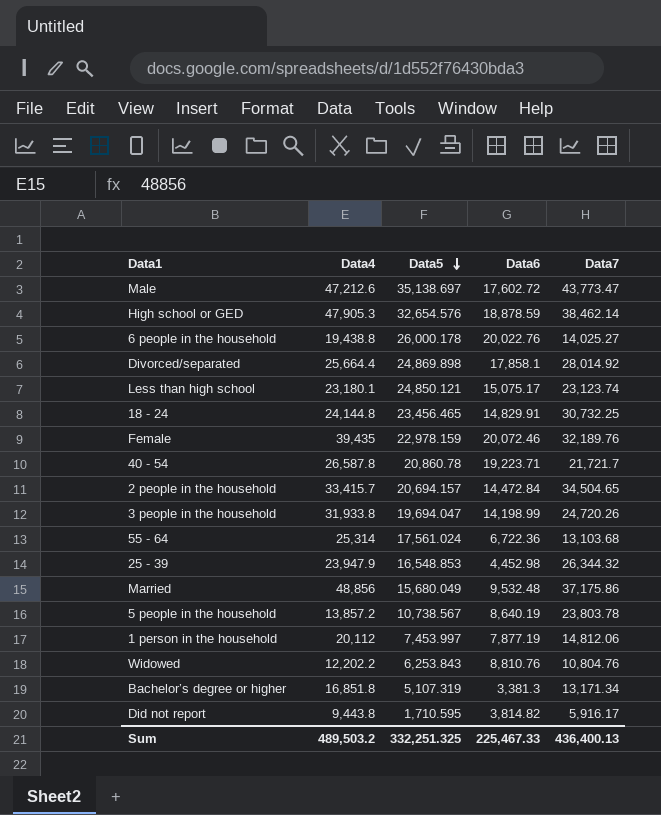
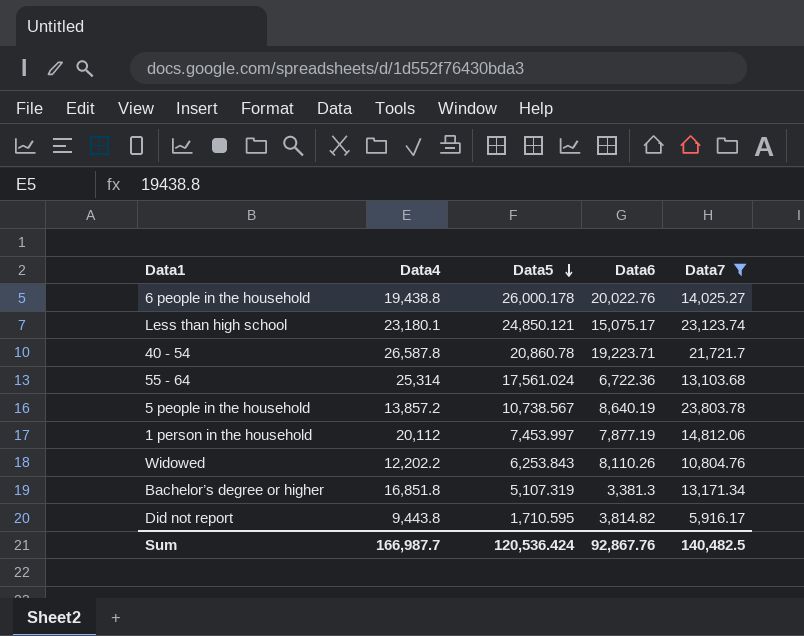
filter: none -> Data7 <= 23,803.78
Widowed | Data6: 8,810.76 -> 8,110.26
Sum | Data4: 489,503.2 -> 166,987.7
Sum | Data5: 332,251.325 -> 120,536.424
Sum | Data6: 225,467.33 -> 92,867.76
Sum | Data7: 436,400.13 -> 140,482.5

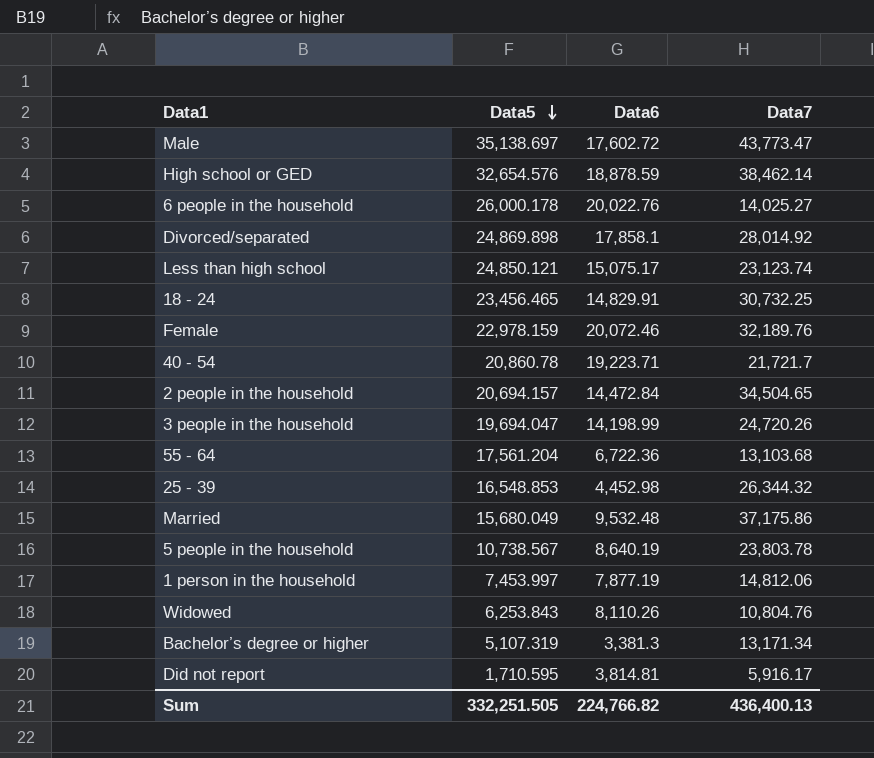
filter: Data7 <= 23,803.78 -> none
column Data4 | position: 2 -> none
55 - 64 | Data5: 17,561.024 -> 17,561.204
Did not report | Data6: 3,814.82 -> 3,814.81
Sum | Data5: 120,536.424 -> 332,251.505
Sum | Data6: 92,867.76 -> 224,766.82
Sum | Data7: 140,482.5 -> 436,400.13

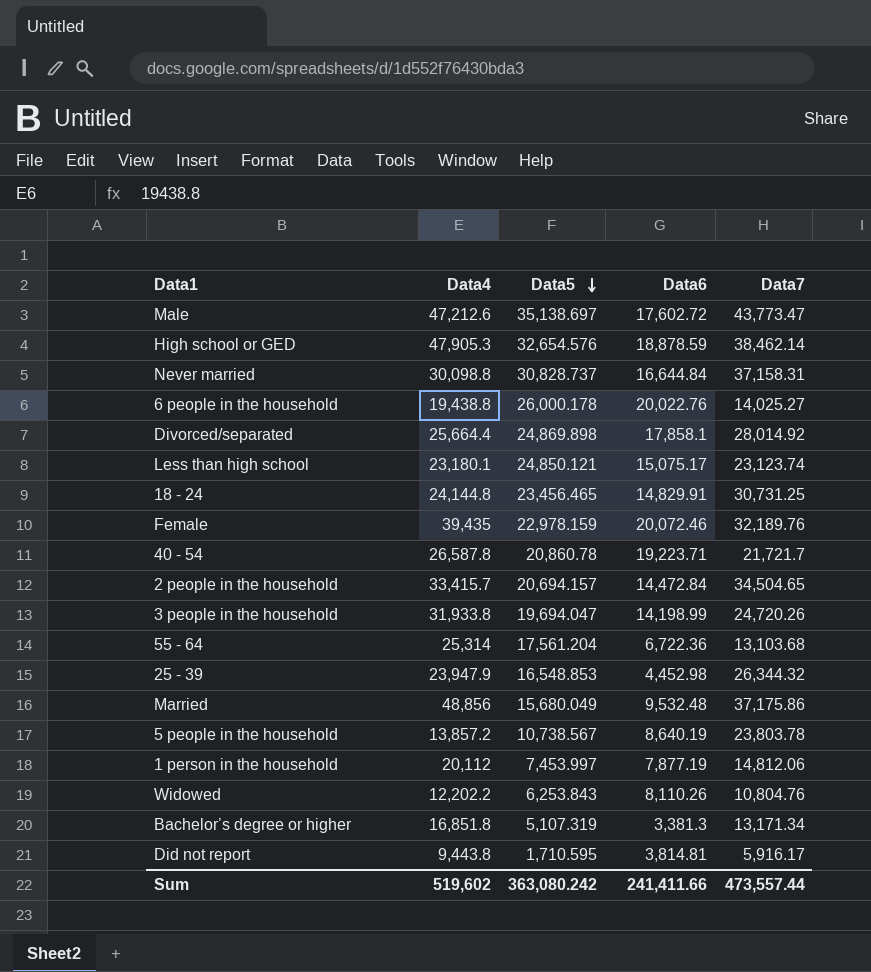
column Data4 | position: none -> 2
row Never married: none -> 30,098.8 | 30,828.737 | 16,644.84 | 37,158.31
18 - 24 | Data7: 30,732.25 -> 30,731.25
Sum | Data5: 332,251.505 -> 363,080.242
Sum | Data6: 224,766.82 -> 241,411.66
Sum | Data7: 436,400.13 -> 473,557.44

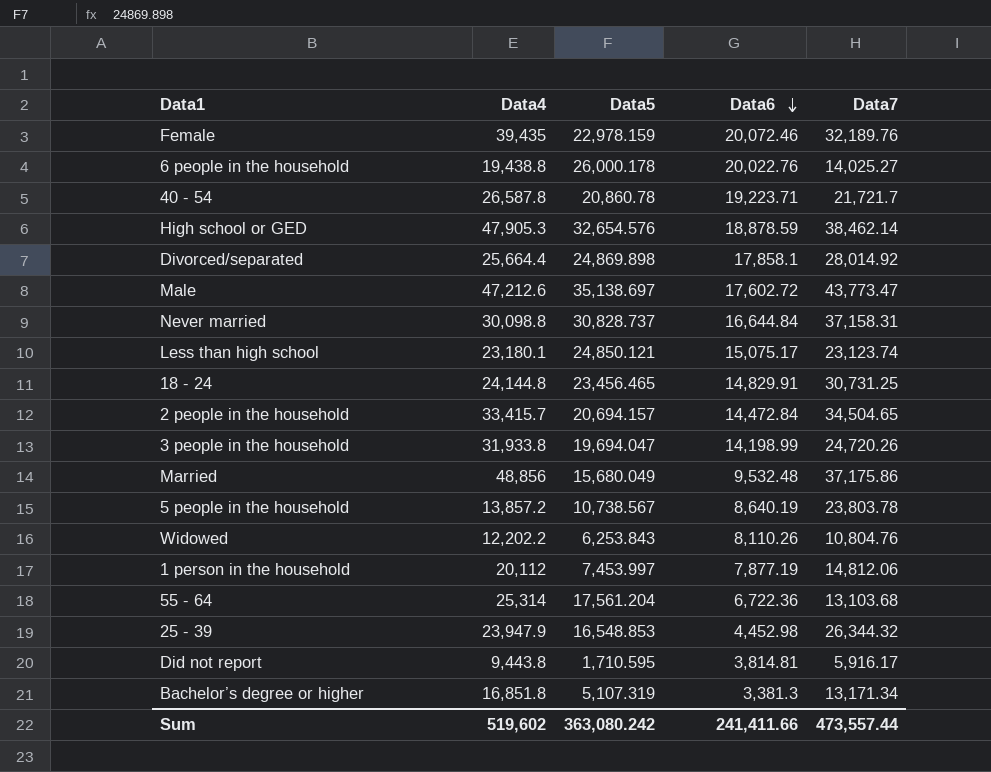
row order: Data5 descending -> Data6 descending

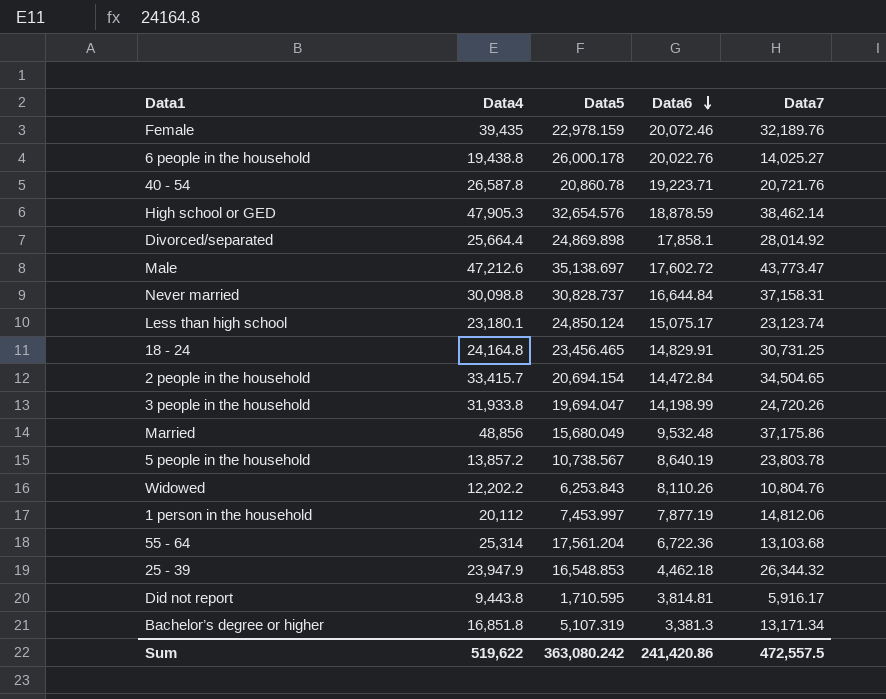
40 - 54 | Data7: 21,721.7 -> 20,721.76
Less than high school | Data5: 24,850.121 -> 24,850.124
18 - 24 | Data4: 24,144.8 -> 24,164.8
2 people in the household | Data5: 20,694.157 -> 20,694.154
25 - 39 | Data6: 4,452.98 -> 4,462.18
Sum | Data4: 519,602 -> 519,622
Sum | Data6: 241,411.66 -> 241,420.86
Sum | Data7: 473,557.44 -> 472,557.5

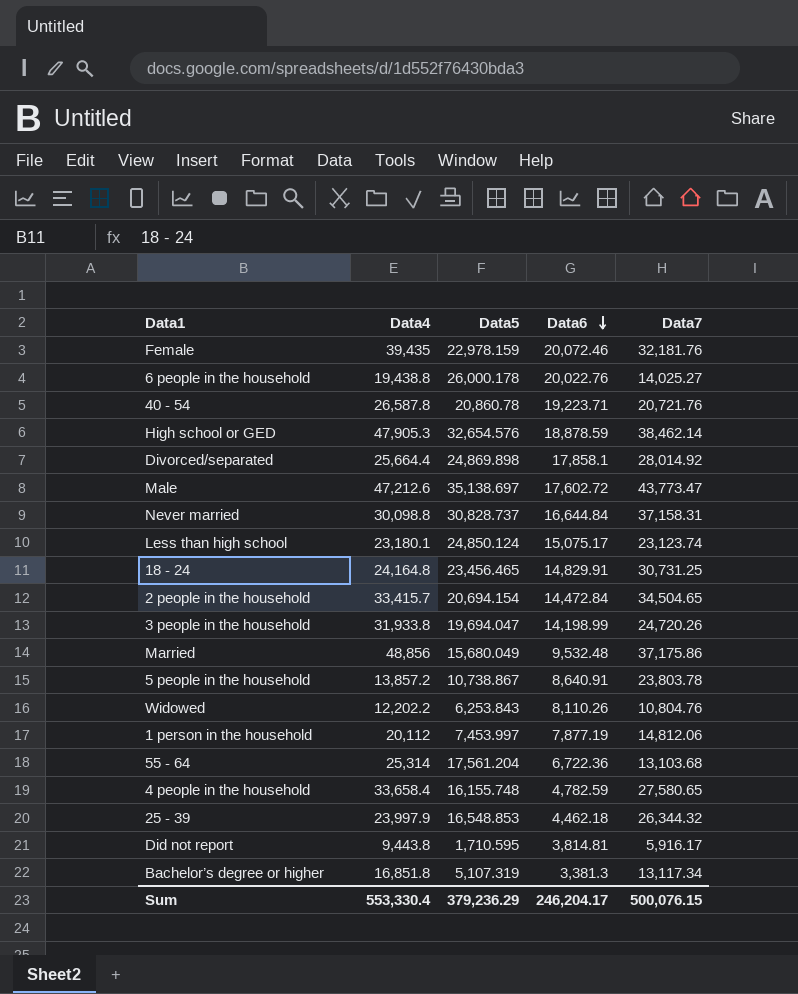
Female | Data7: 32,189.76 -> 32,181.76
5 people in the household | Data5: 10,738.567 -> 10,738.867
5 people in the household | Data6: 8,640.19 -> 8,640.91
row 4 people in the household: none -> 33,658.4 | 16,155.748 | 4,782.59 | 27,580.65
25 - 39 | Data4: 23,947.9 -> 23,997.9
Bachelor’s degree or higher | Data7: 13,171.34 -> 13,117.34
Sum | Data4: 519,622 -> 553,330.4
Sum | Data5: 363,080.242 -> 379,236.29
Sum | Data6: 241,420.86 -> 246,204.17
Sum | Data7: 472,557.5 -> 500,076.15

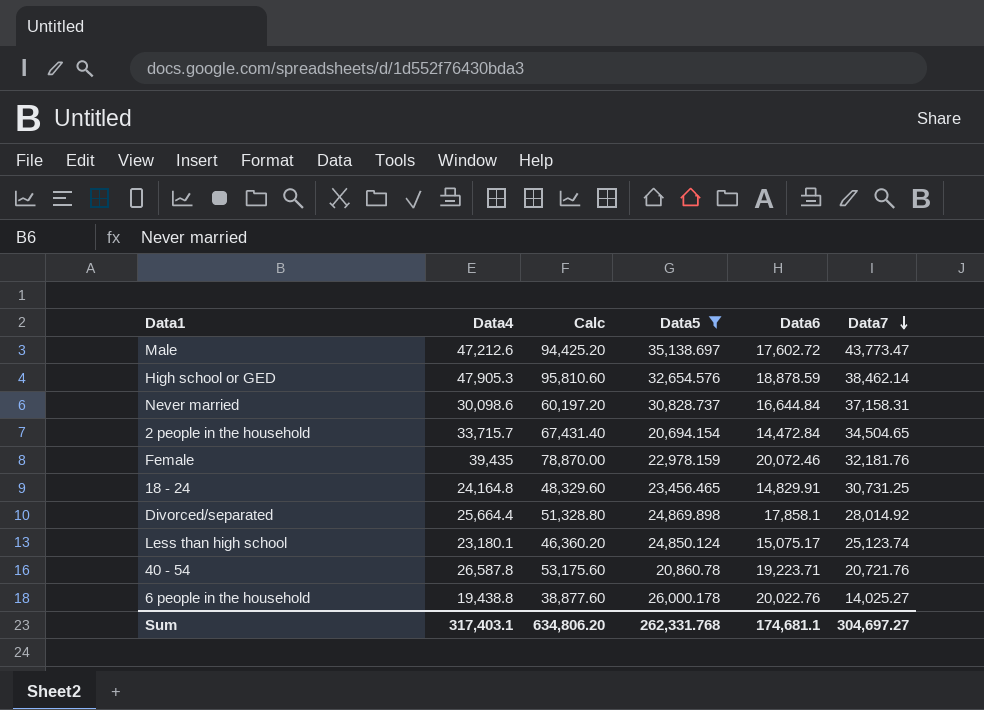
filter: none -> Data5 >= 20,694.154
row order: Data6 descending -> Data7 descending
column Calc | formula: none -> [Data4] * 2
Never married | Data4: 30,098.8 -> 30,098.6
2 people in the household | Data4: 33,415.7 -> 33,715.7
Less than high school | Data7: 23,123.74 -> 25,123.74
Sum | Data4: 553,330.4 -> 317,403.1
Sum | Data5: 379,236.29 -> 262,331.768
Sum | Data6: 246,204.17 -> 174,681.1
Sum | Data7: 500,076.15 -> 304,697.27

